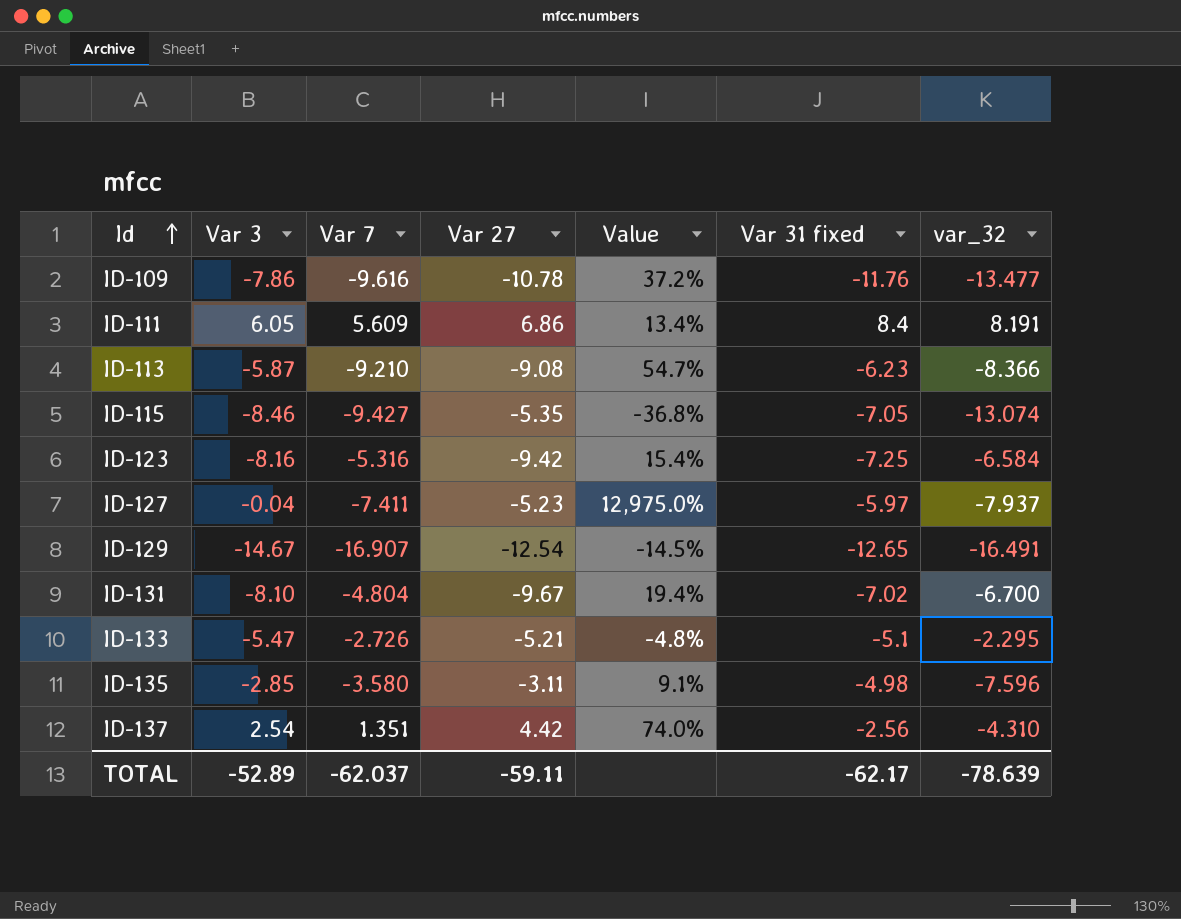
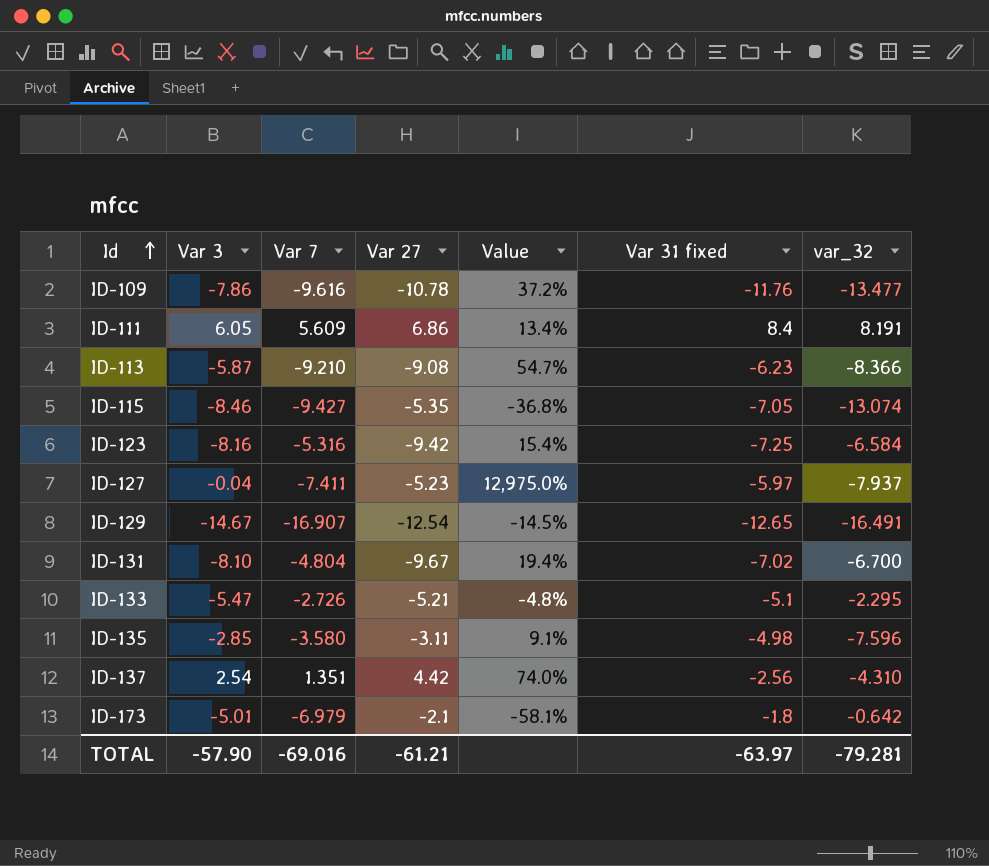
row ID-173: none -> -5.01 | -6.979 | -2.1 | -58.1% | -1.8 | -0.642
TOTAL | Var 3: -52.89 -> -57.90
TOTAL | Var 7: -62.037 -> -69.016
TOTAL | Var 27: -59.11 -> -61.21
TOTAL | Var 31 fixed: -62.17 -> -63.97
TOTAL | var_32: -78.639 -> -79.281

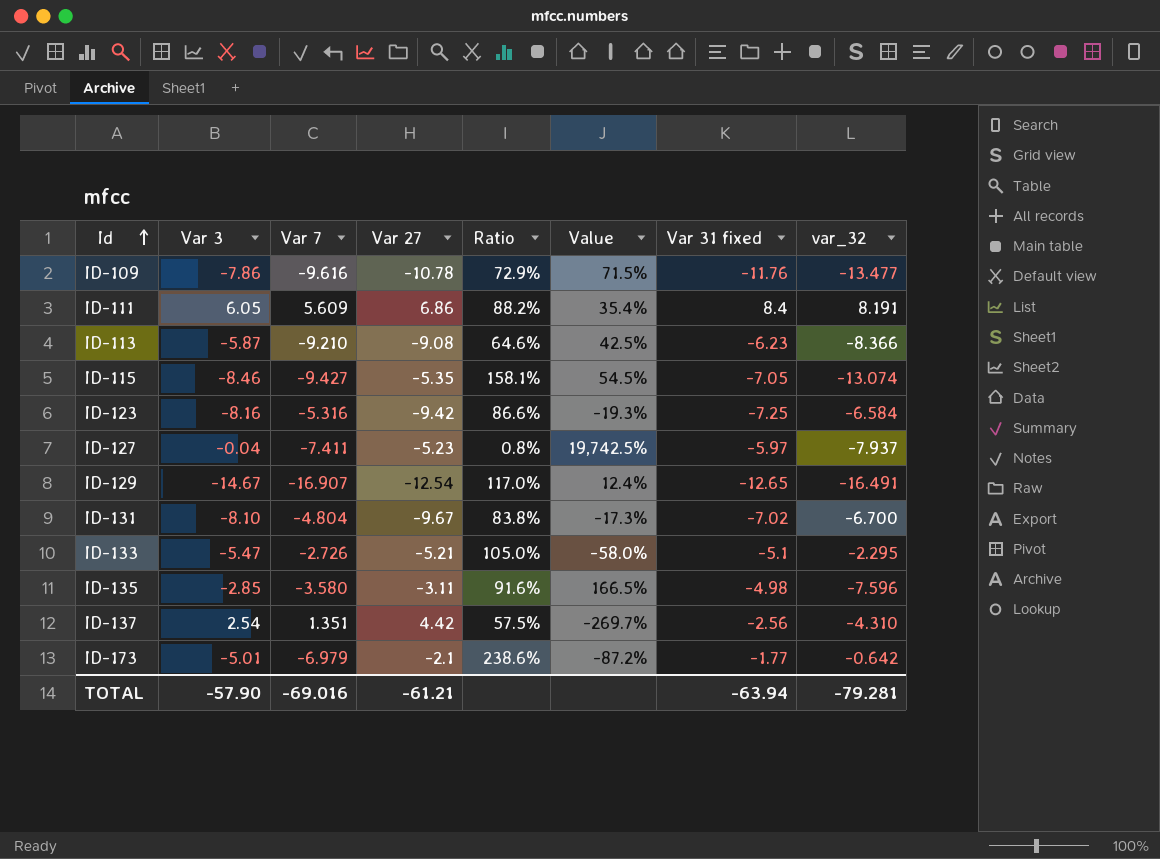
column Ratio | formula: none -> [Var 3] / [Var 27]
column Value | formula: ([Var 27] - [Var 3]) / [Var 3] -> ([var_32] - [Var 3]) / [Var 3]
ID-173 | Var 31 fixed: -1.8 -> -1.77
TOTAL | Var 31 fixed: -63.97 -> -63.94

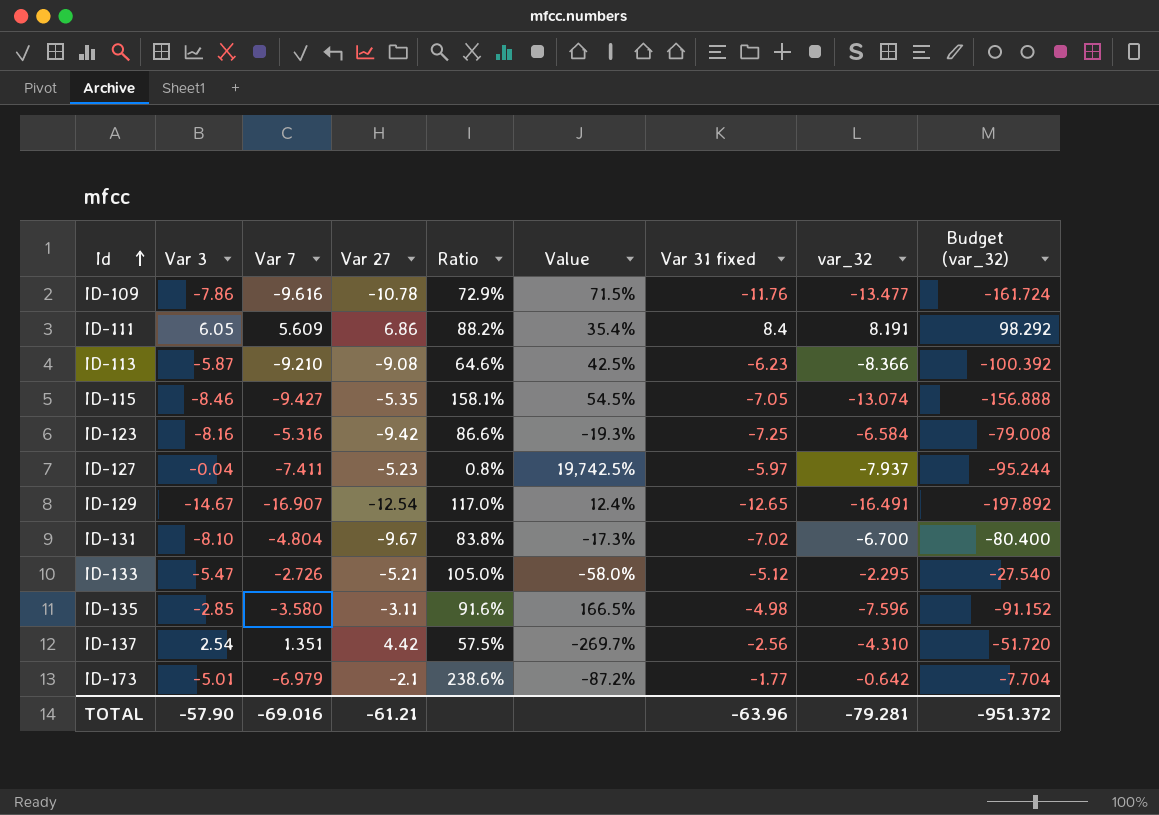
column Budget (var_32) | formula: none -> [var_32] * 12
ID-133 | Var 31 fixed: -5.1 -> -5.12
TOTAL | Var 31 fixed: -63.94 -> -63.96

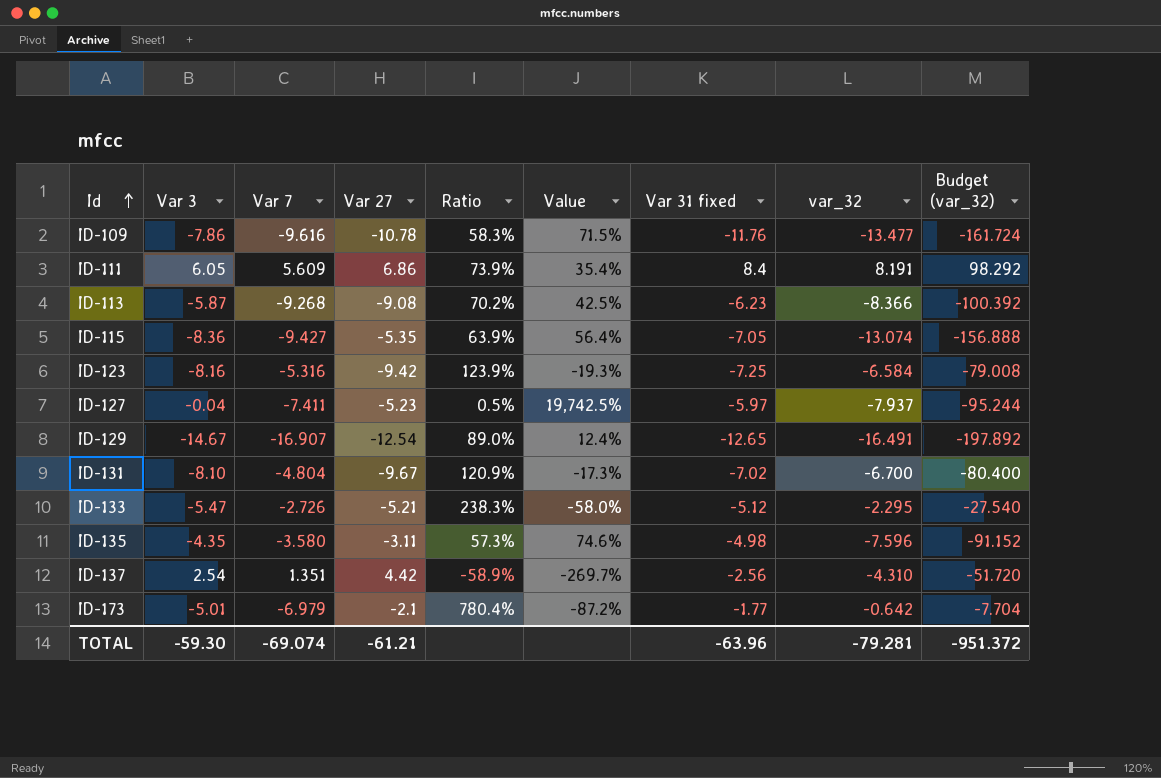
column Ratio | formula: [Var 3] / [Var 27] -> [Var 3] / [var_32]
ID-113 | Var 7: -9.210 -> -9.268
ID-115 | Var 3: -8.46 -> -8.36
ID-115 | Value: 54.5% -> 56.4%
ID-135 | Var 3: -2.85 -> -4.35
ID-135 | Value: 166.5% -> 74.6%
TOTAL | Var 3: -57.90 -> -59.30
TOTAL | Var 7: -69.016 -> -69.074

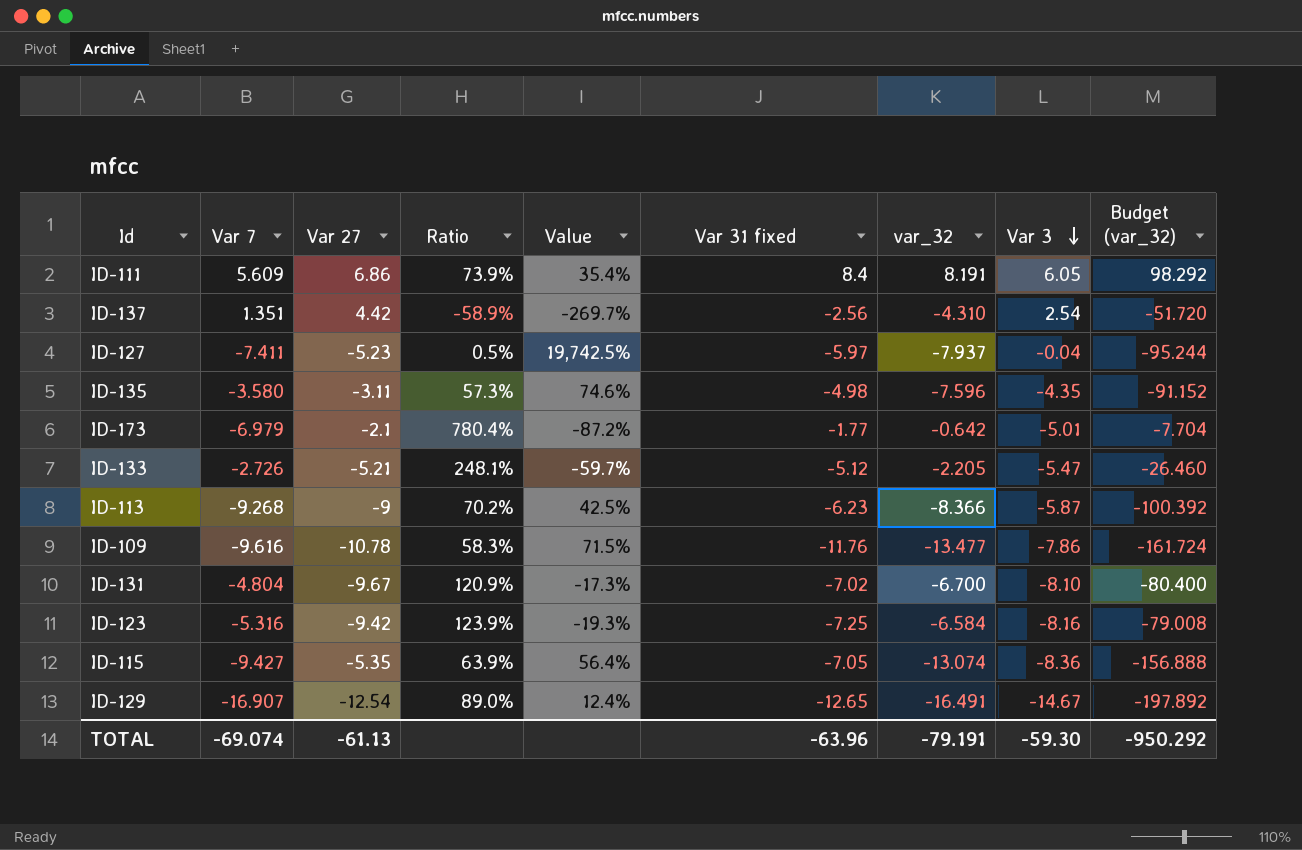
row order: Id ascending -> Var 3 descending
column Var 3 | position: 2 -> 8
ID-133 | Ratio: 238.3% -> 248.1%
ID-133 | Value: -58.0% -> -59.7%
ID-133 | var_32: -2.295 -> -2.205
ID-133 | Budget (var_32): -27.540 -> -26.460
ID-113 | Var 27: -9.08 -> -9
TOTAL | Var 27: -61.21 -> -61.13
TOTAL | var_32: -79.281 -> -79.191
TOTAL | Budget (var_32): -951.372 -> -950.292

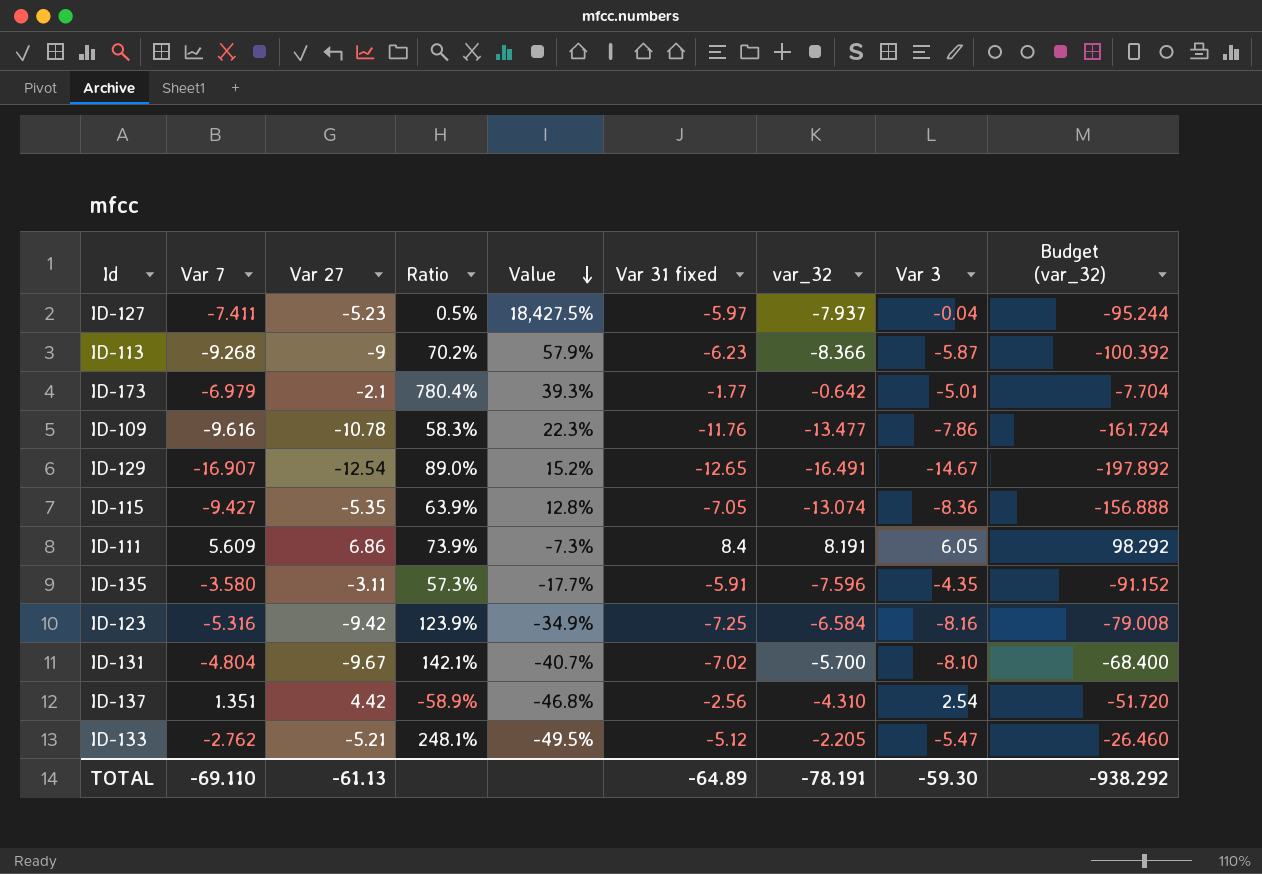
row order: Var 3 descending -> Value descending
column Value | formula: ([var_32] - [Var 3]) / [Var 3] -> ([Var 7] - [Var 3]) / [Var 3]
ID-135 | Var 31 fixed: -4.98 -> -5.91
ID-131 | Ratio: 120.9% -> 142.1%
ID-131 | var_32: -6.700 -> -5.700
ID-131 | Budget (var_32): -80.400 -> -68.400
ID-133 | Var 7: -2.726 -> -2.762
TOTAL | Var 7: -69.074 -> -69.110
TOTAL | Var 31 fixed: -63.96 -> -64.89
TOTAL | var_32: -79.191 -> -78.191
TOTAL | Budget (var_32): -950.292 -> -938.292

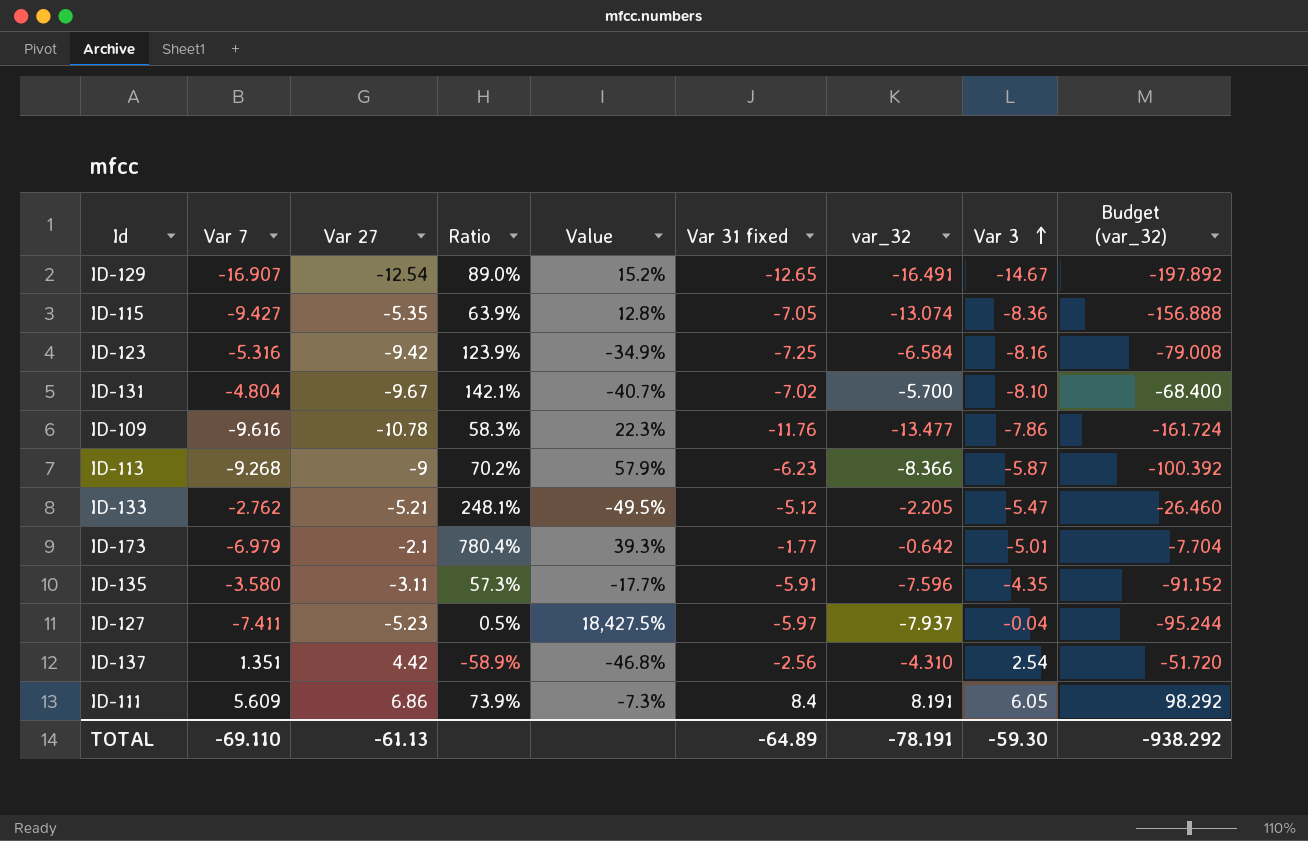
row order: Value descending -> Var 3 ascending

